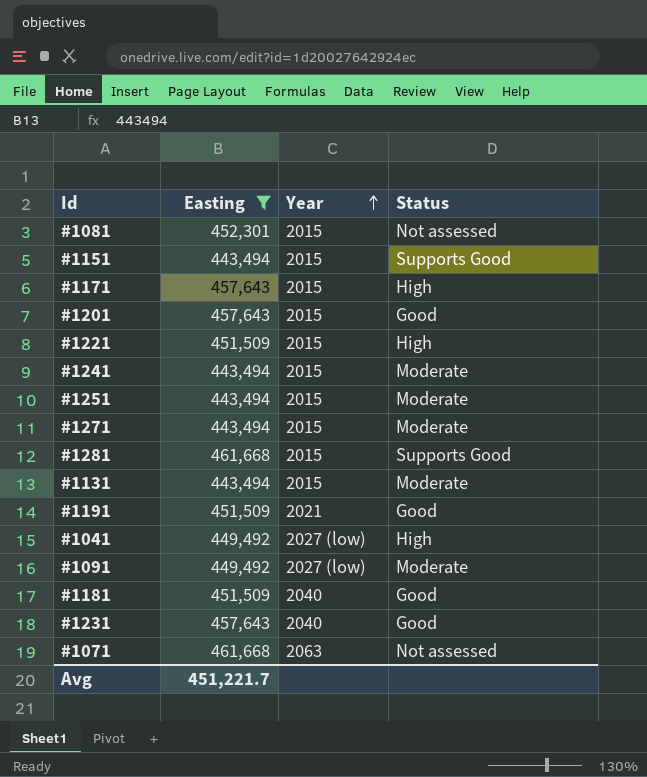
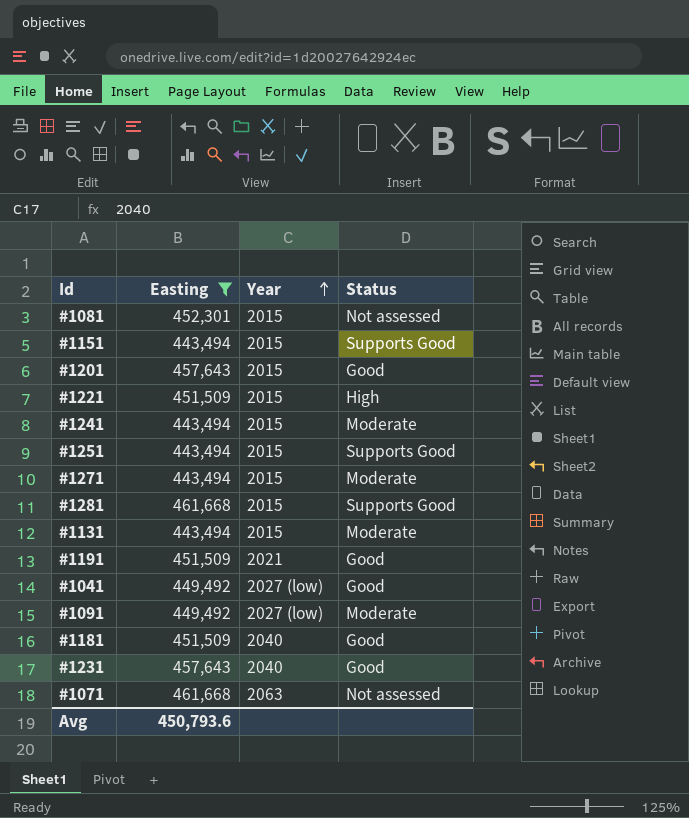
row #1171: 457,643 | 2015 | High -> none
#1251 | Status: Moderate -> Supports Good
#1041 | Status: High -> Good
Avg | Easting: 451,221.7 -> 450,793.6

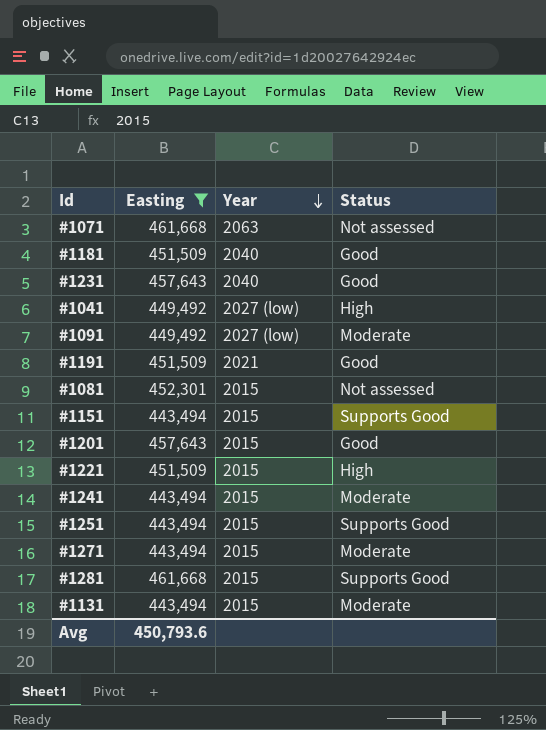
row order: Year ascending -> Year descending
#1041 | Status: Good -> High

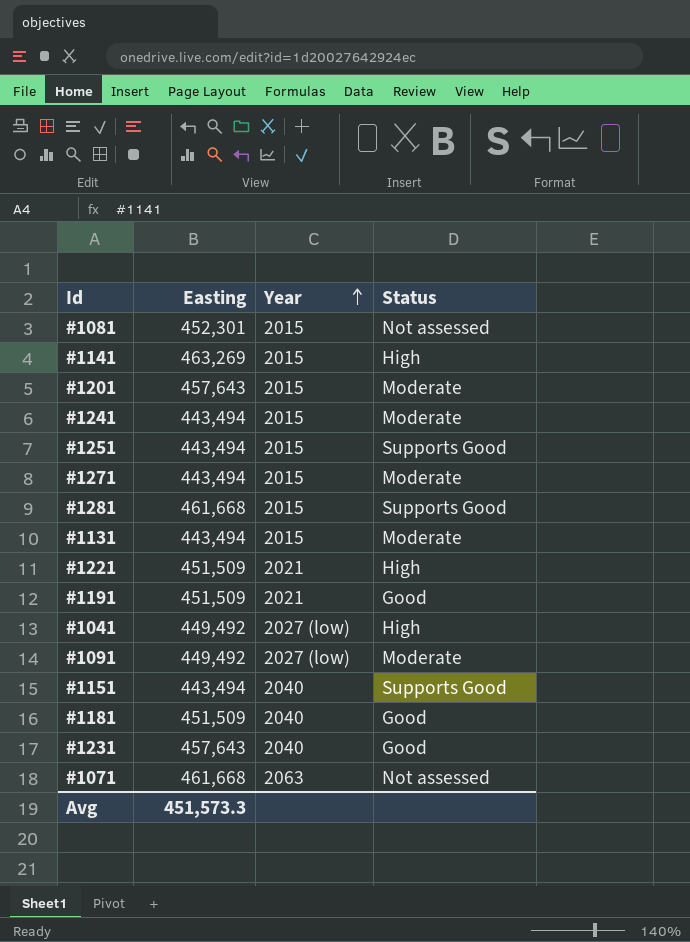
filter: Easting != 463,269 -> none
row order: Year descending -> Year ascending
#1201 | Status: Good -> Moderate
#1221 | Year: 2015 -> 2021
#1151 | Year: 2015 -> 2040
Avg | Easting: 450,793.6 -> 451,573.3

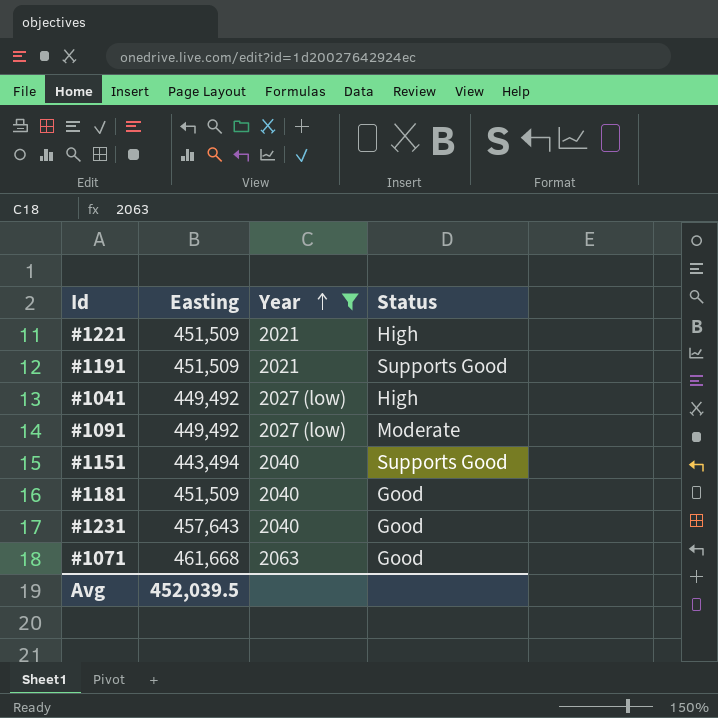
filter: none -> Year != 2015
#1191 | Status: Good -> Supports Good
#1071 | Status: Not assessed -> Good
Avg | Easting: 451,573.3 -> 452,039.5

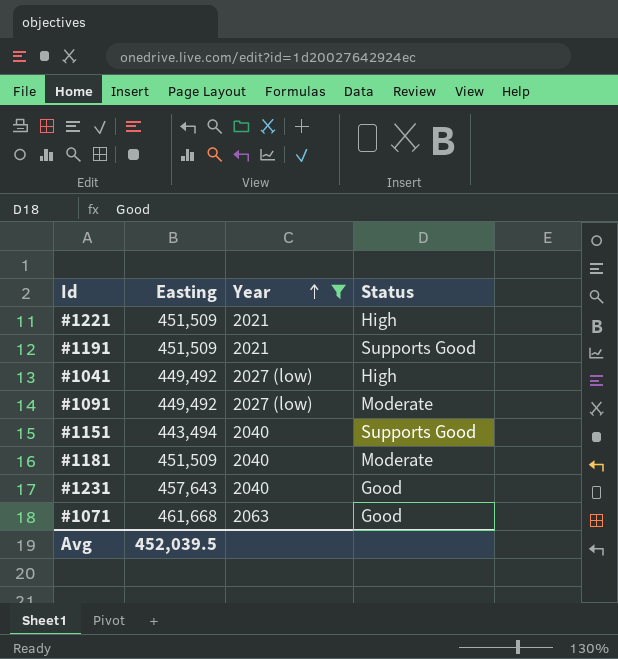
#1181 | Status: Good -> Moderate

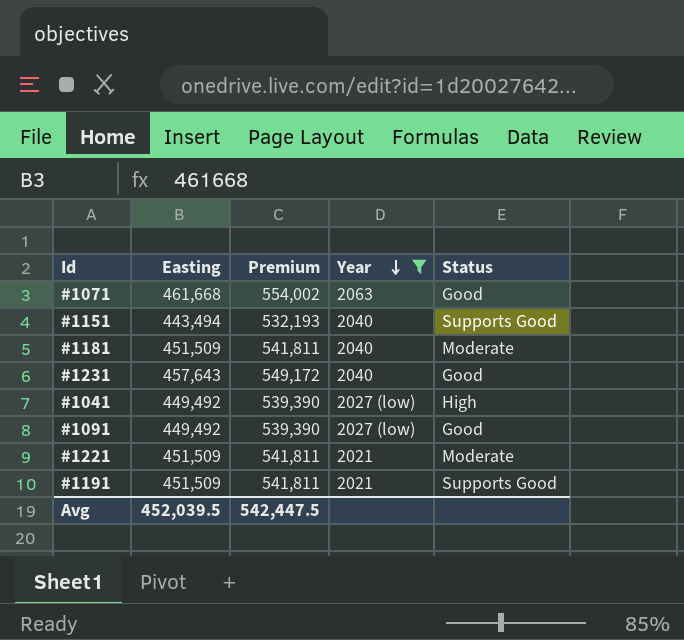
row order: Year ascending -> Year descending
column Premium | formula: none -> [Easting] * 1.2
#1091 | Status: Moderate -> Good
#1221 | Status: High -> Moderate

